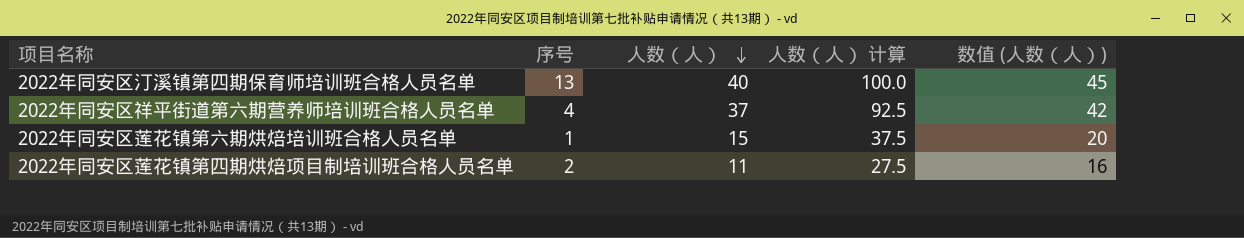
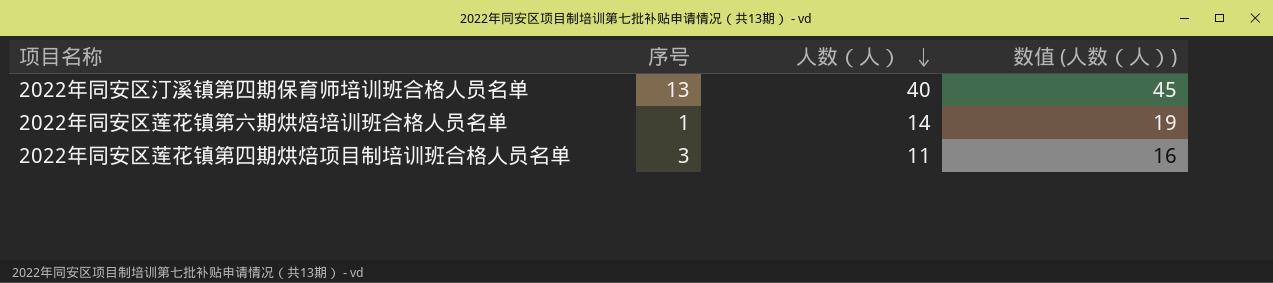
column 人数（人） 计算 | formula: [人数（人）] * 2.5 -> none
row 2022年同安区祥平街道第六期营养师培训班合格人员名单: 4 | 37 | 92.5 | 42 -> none
2022年同安区莲花镇第六期烘焙培训班合格人员名单 | 人数（人）: 15 -> 14
2022年同安区莲花镇第六期烘焙培训班合格人员名单 | 数值 (人数（人）): 20 -> 19
2022年同安区莲花镇第四期烘焙项目制培训班合格人员名单 | 序号: 2 -> 3

